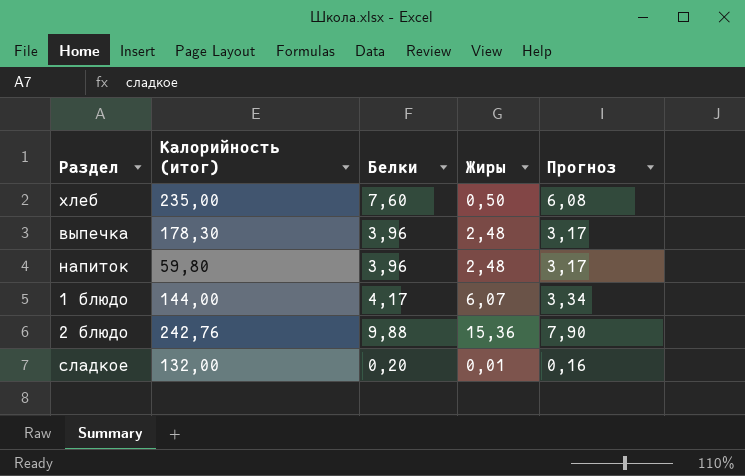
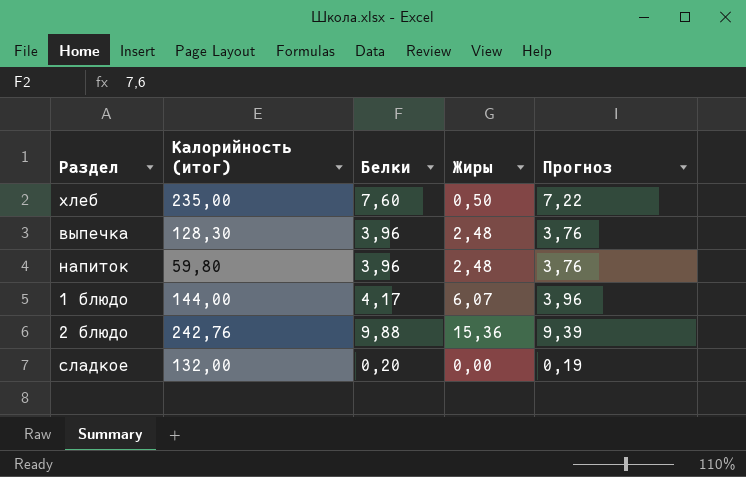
column Прогноз | formula: [Белки] * 0,8 -> [Белки] * 0,95
выпечка | Калорийность (итог): 178,30 -> 128,30
сладкое | Жиры: 0,01 -> 0,00

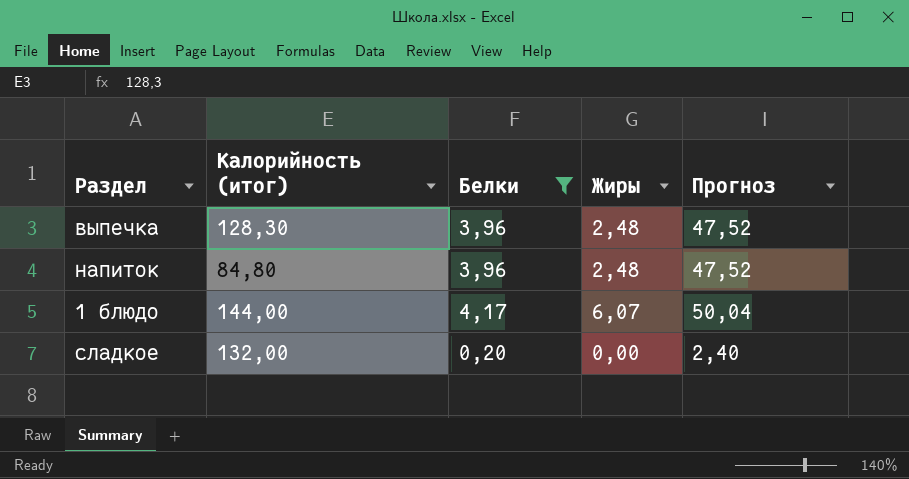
filter: none -> Белки <= 4,17
column Прогноз | formula: [Белки] * 0,95 -> [Белки] * 12
напиток | Калорийность (итог): 59,80 -> 84,80

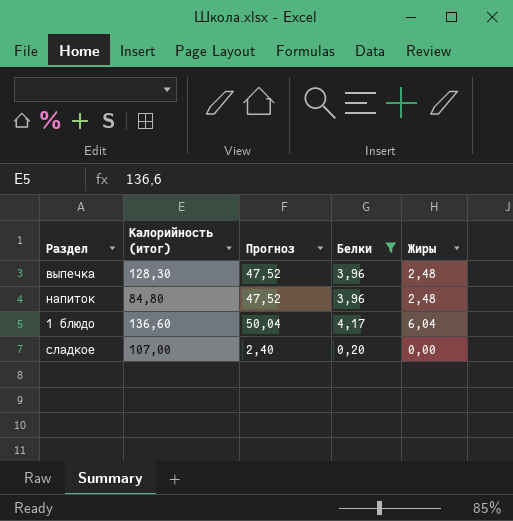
column Прогноз | position: 5 -> 3
1 блюдо | Калорийность (итог): 144,00 -> 136,60
1 блюдо | Жиры: 6,07 -> 6,04
сладкое | Калорийность (итог): 132,00 -> 107,00

